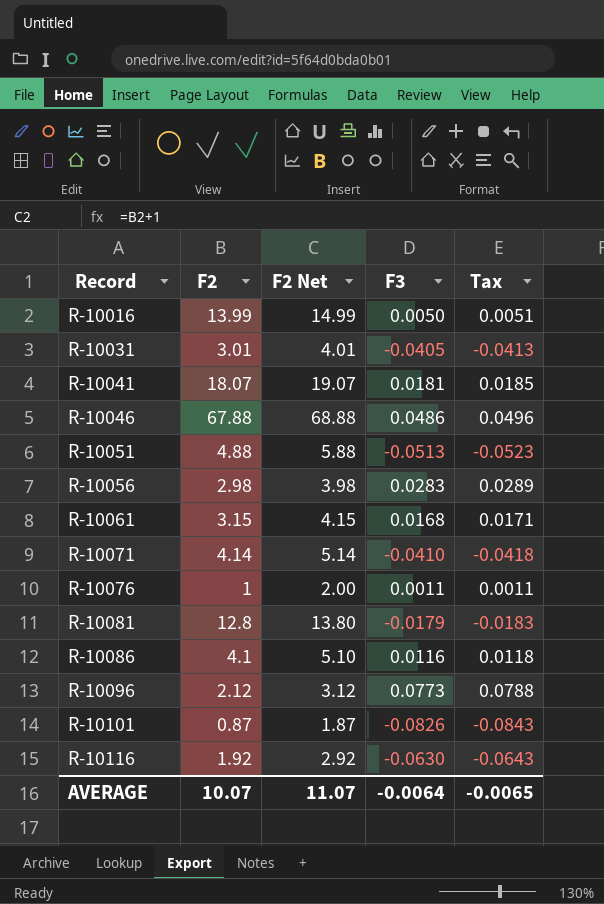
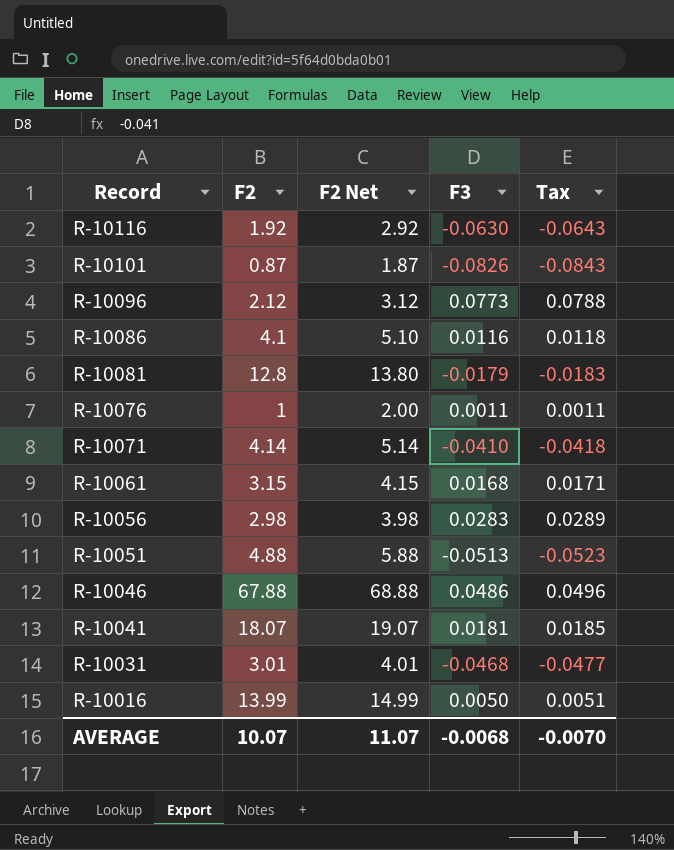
row order: Record ascending -> Record descending
R-10031 | F3: -0.0405 -> -0.0468
R-10031 | Tax: -0.0413 -> -0.0477
AVERAGE | F3: -0.0064 -> -0.0068
AVERAGE | Tax: -0.0065 -> -0.0070

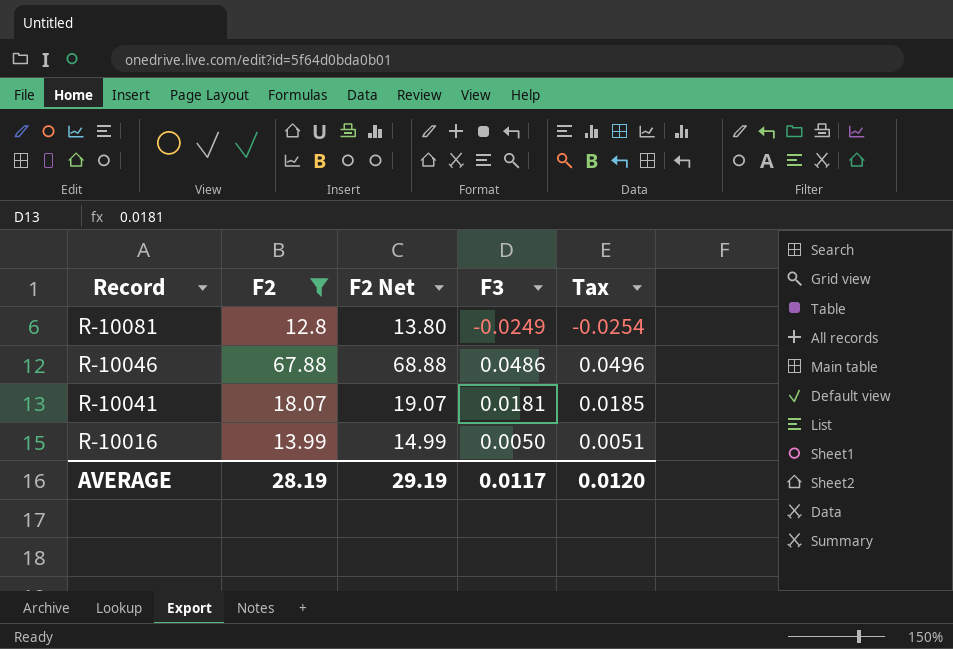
filter: none -> F2 >= 12.8
R-10081 | F3: -0.0179 -> -0.0249
R-10081 | Tax: -0.0183 -> -0.0254
AVERAGE | F2: 10.07 -> 28.19
AVERAGE | F2 Net: 11.07 -> 29.19
AVERAGE | F3: -0.0068 -> 0.0117
AVERAGE | Tax: -0.0070 -> 0.0120

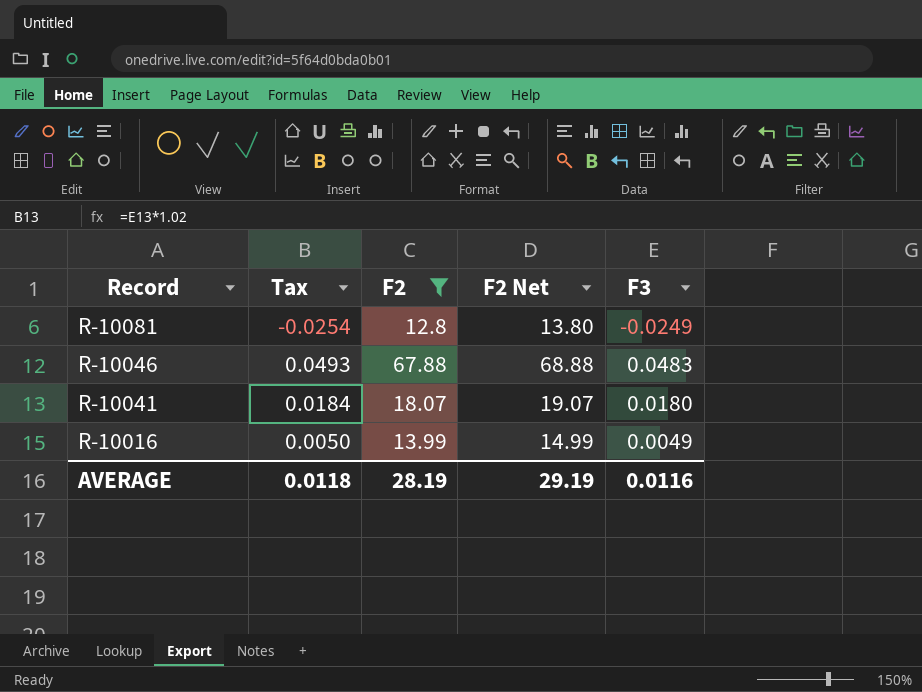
column Tax | position: 5 -> 2
R-10046 | Tax: 0.0496 -> 0.0493
R-10046 | F3: 0.0486 -> 0.0483
R-10041 | Tax: 0.0185 -> 0.0184
R-10041 | F3: 0.0181 -> 0.0180
R-10016 | Tax: 0.0051 -> 0.0050
R-10016 | F3: 0.0050 -> 0.0049
AVERAGE | Tax: 0.0120 -> 0.0118
AVERAGE | F3: 0.0117 -> 0.0116

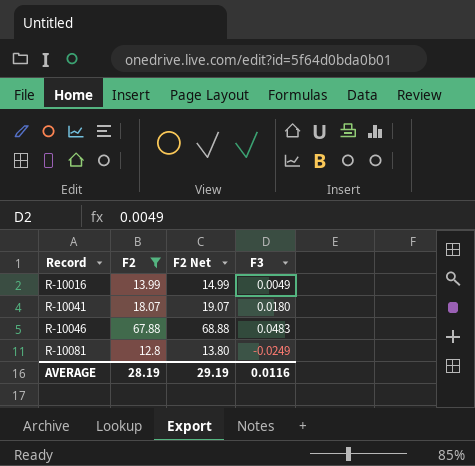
row order: Record descending -> Record ascending
column Tax | formula: [F3] * 1.02 -> none

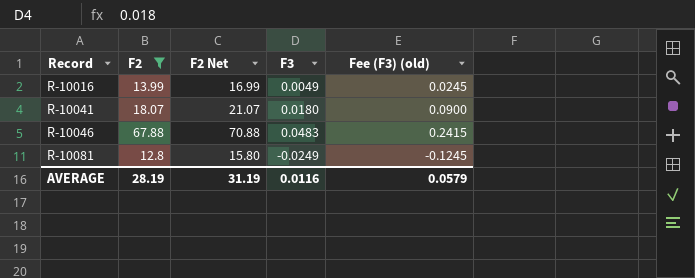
column F2 Net | formula: [F2] + 1 -> [F2] + 3
column Fee (F3) (old) | formula: none -> [F3] * 5
AVERAGE | F2 Net: 29.19 -> 31.19

